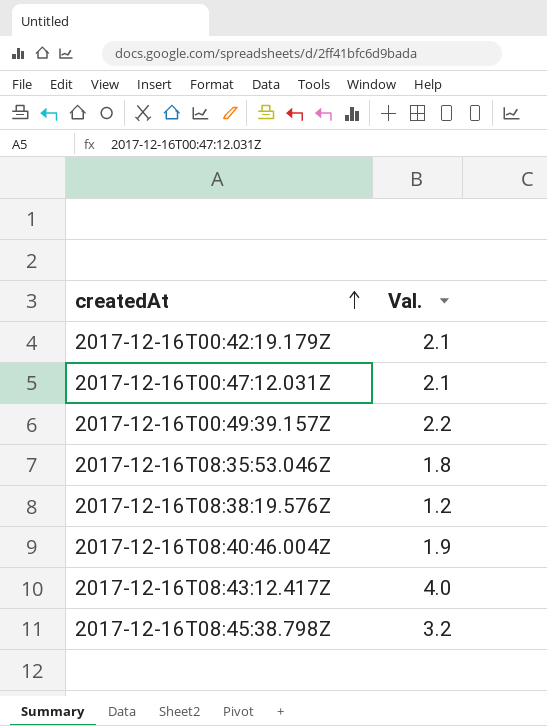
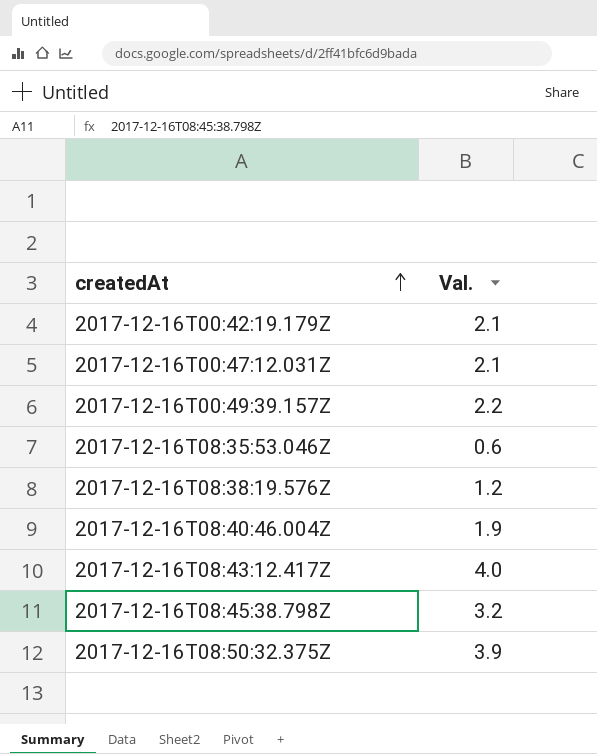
2017-12-16T08:35:53.046Z | Val.: 1.8 -> 0.6
row 2017-12-16T08:50:32.375Z: none -> 3.9

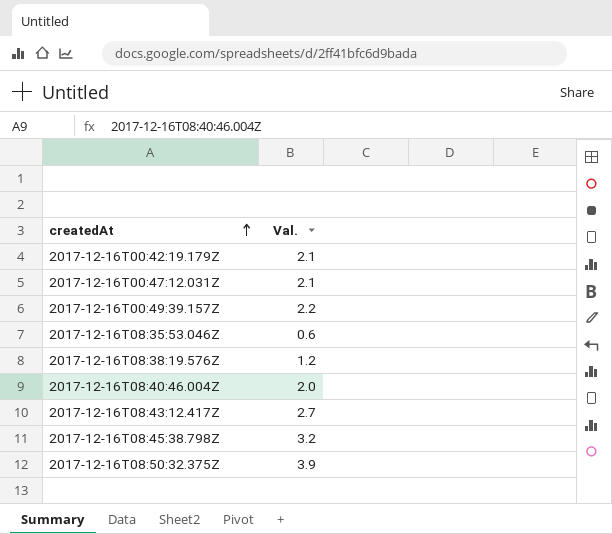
2017-12-16T08:40:46.004Z | Val.: 1.9 -> 2.0
2017-12-16T08:43:12.417Z | Val.: 4.0 -> 2.7

